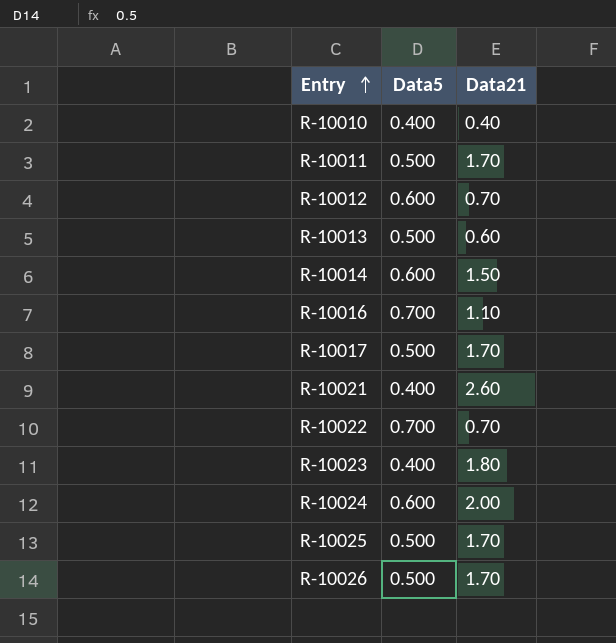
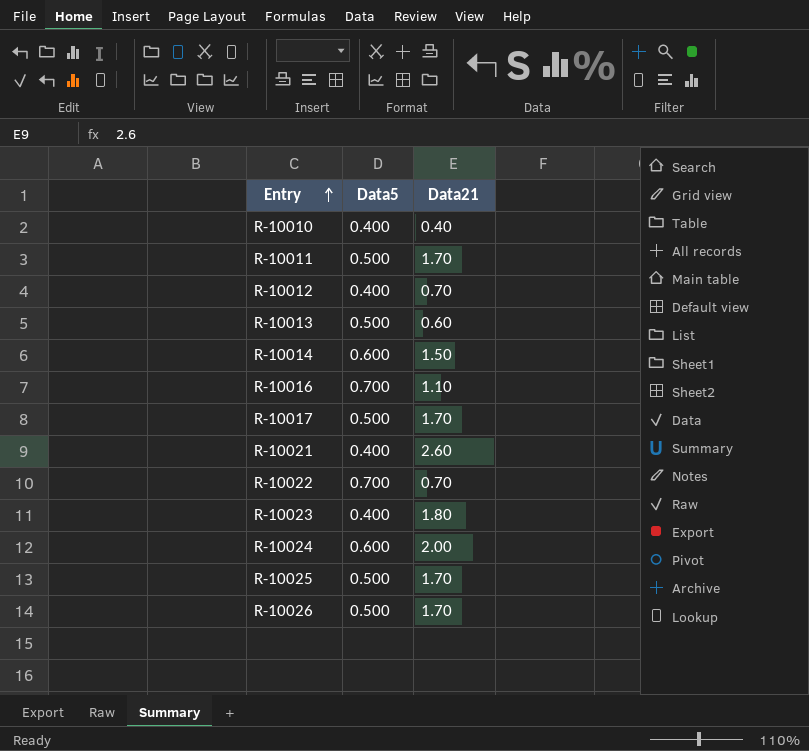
R-10012 | Data5: 0.600 -> 0.400

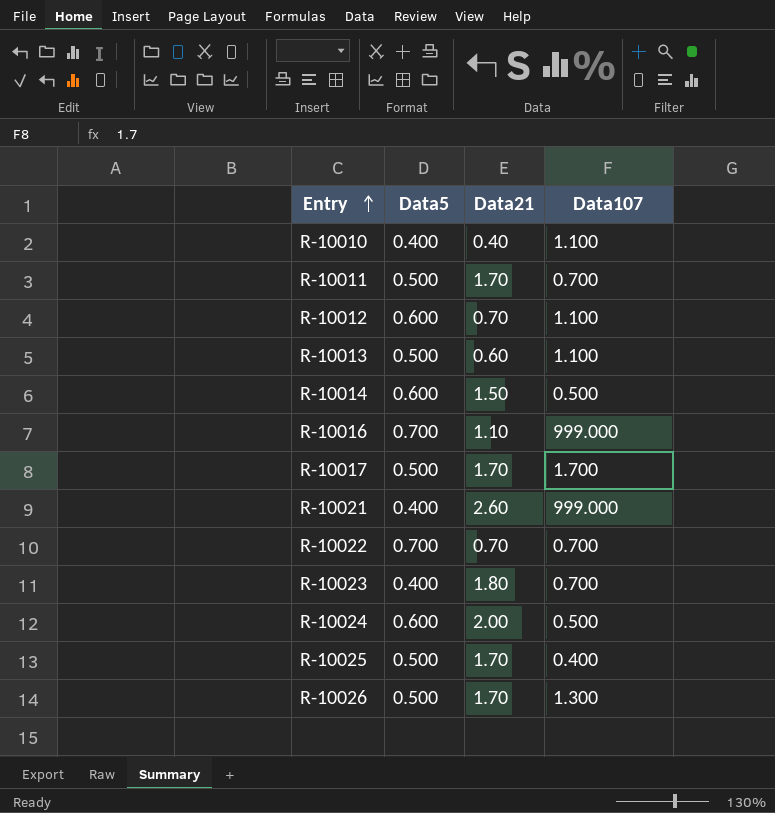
column Data107 | position: none -> 4
R-10012 | Data5: 0.400 -> 0.600

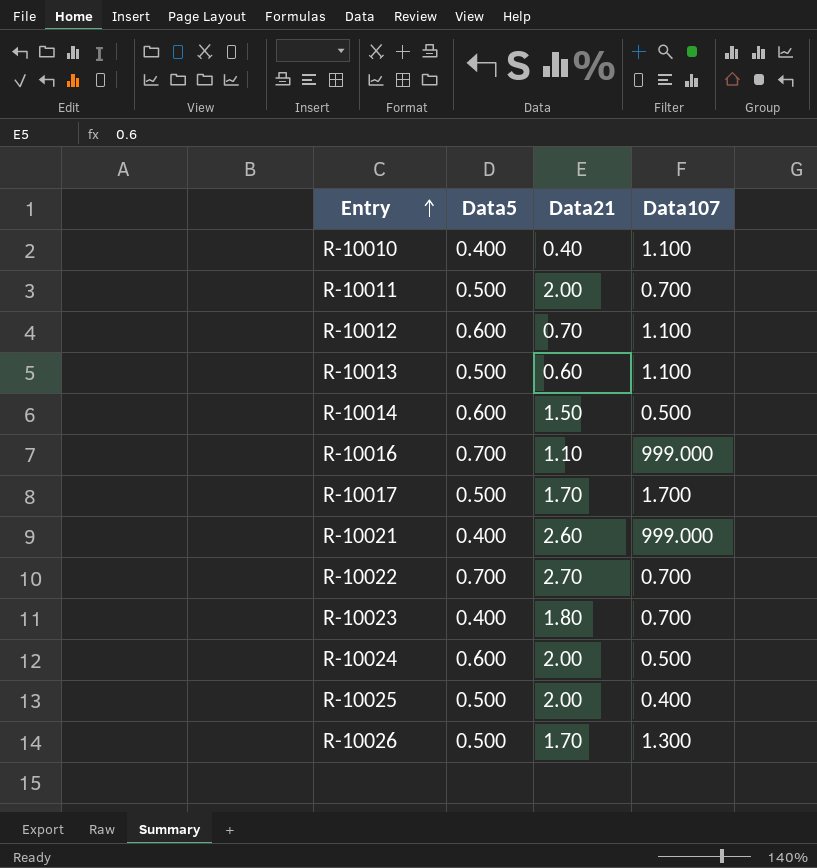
R-10011 | Data21: 1.70 -> 2.00
R-10022 | Data21: 0.70 -> 2.70
R-10025 | Data21: 1.70 -> 2.00

